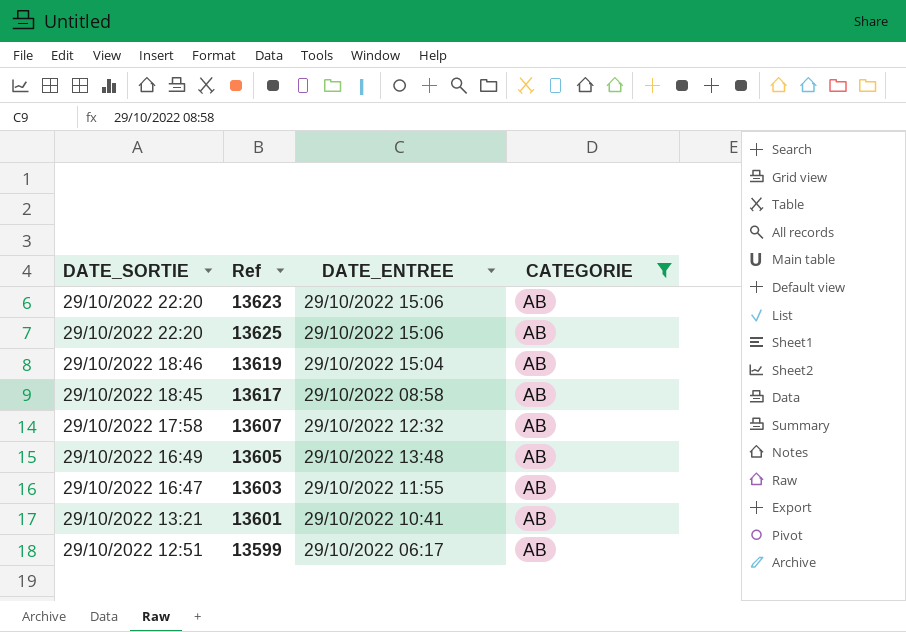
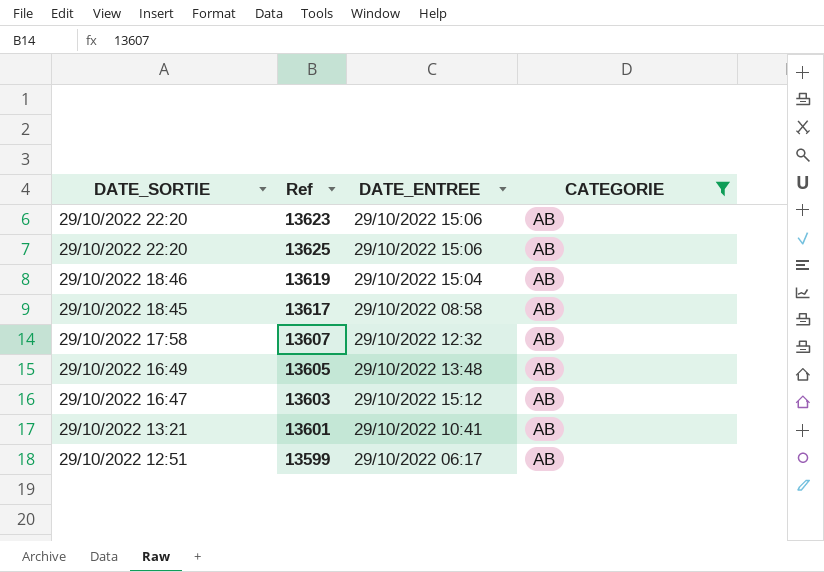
13603 | DATE_ENTREE: 29/10/2022 11:55 -> 29/10/2022 15:12

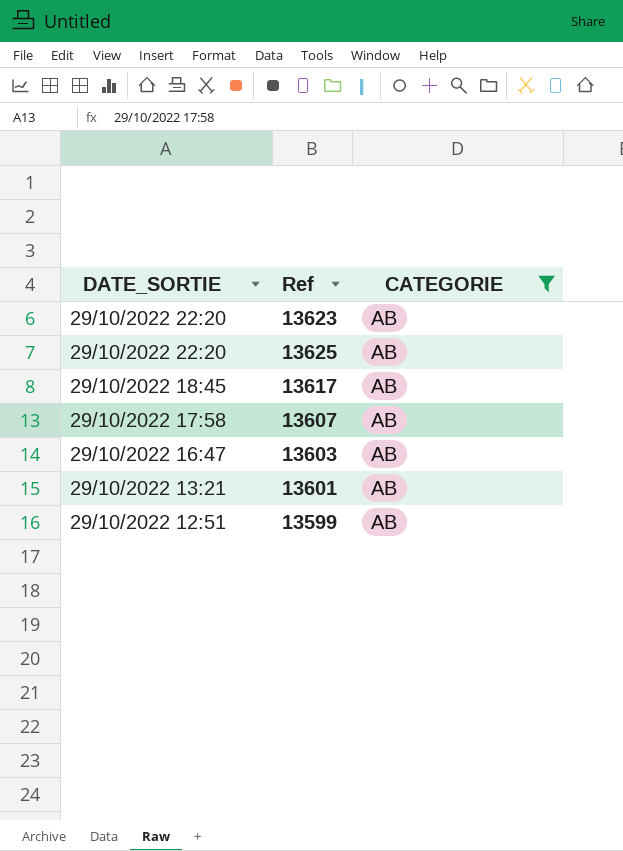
column DATE_ENTREE | position: 3 -> none
row 13619: 29/10/2022 18:46 | 29/10/2022 15:04 | AB -> none
row 13605: 29/10/2022 16:49 | 29/10/2022 13:48 | AB -> none

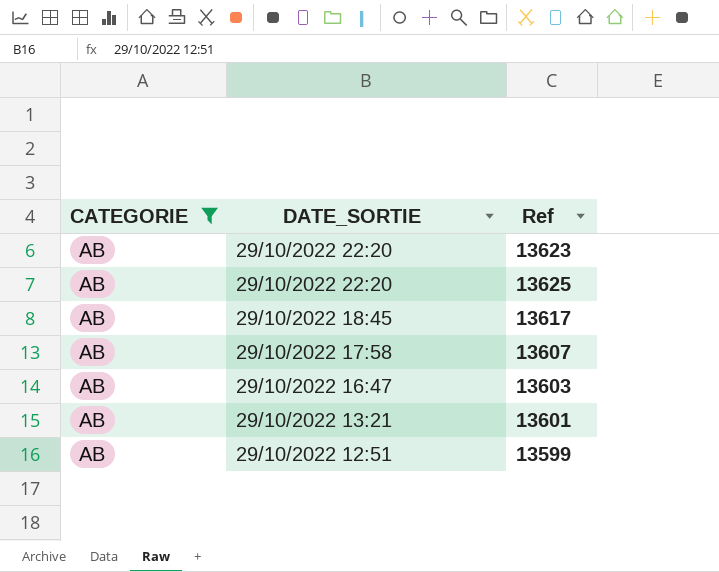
column CATEGORIE | position: 3 -> 1

